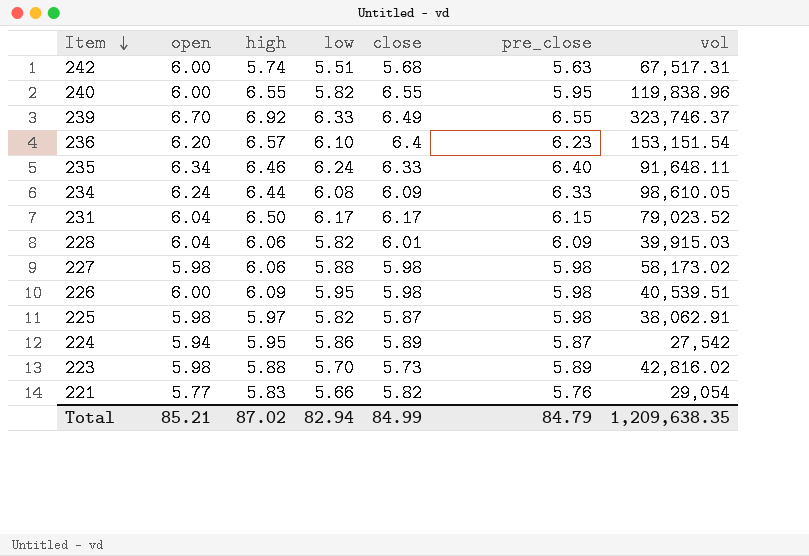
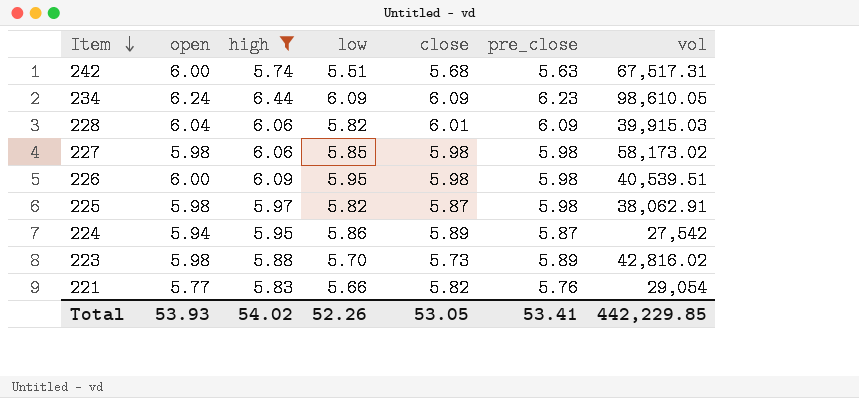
filter: none -> high <= 6.44
234 | low: 6.08 -> 6.09
234 | pre_close: 6.33 -> 6.23
227 | low: 5.88 -> 5.85
Total | open: 85.21 -> 53.93
Total | high: 87.02 -> 54.02
Total | low: 82.94 -> 52.26
Total | close: 84.99 -> 53.05
Total | pre_close: 84.79 -> 53.41
Total | vol: 1,209,638.35 -> 442,229.85

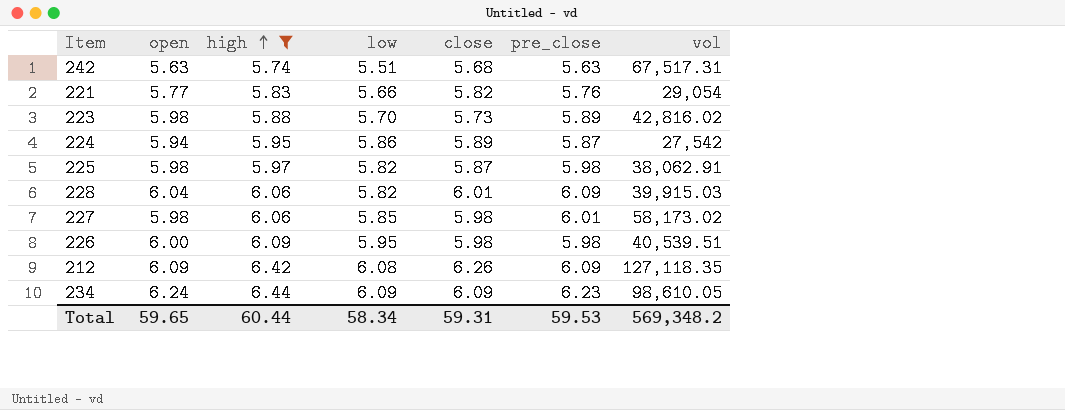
row order: Item descending -> high ascending
242 | open: 6.00 -> 5.63
227 | pre_close: 5.98 -> 6.01
row 212: none -> 6.09 | 6.42 | 6.08 | 6.26 | 6.09 | 127,118.35
Total | open: 53.93 -> 59.65
Total | high: 54.02 -> 60.44
Total | low: 52.26 -> 58.34
Total | close: 53.05 -> 59.31
Total | pre_close: 53.41 -> 59.53
Total | vol: 442,229.85 -> 569,348.2

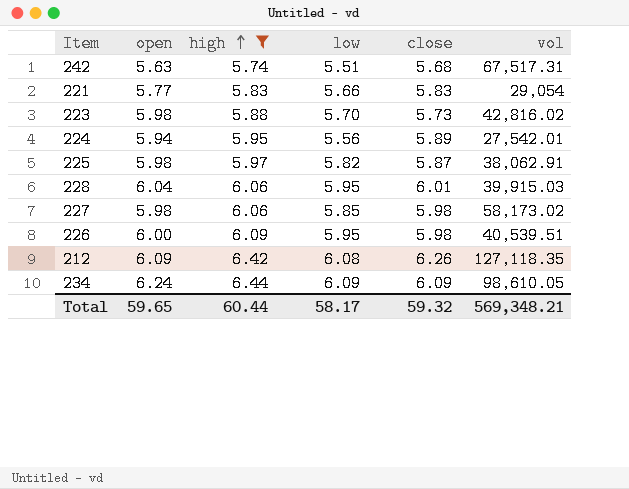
column pre_close | position: 6 -> none
221 | close: 5.82 -> 5.83
224 | low: 5.86 -> 5.56
224 | vol: 27,542 -> 27,542.01
228 | low: 5.82 -> 5.95
Total | low: 58.34 -> 58.17
Total | close: 59.31 -> 59.32
Total | vol: 569,348.2 -> 569,348.21

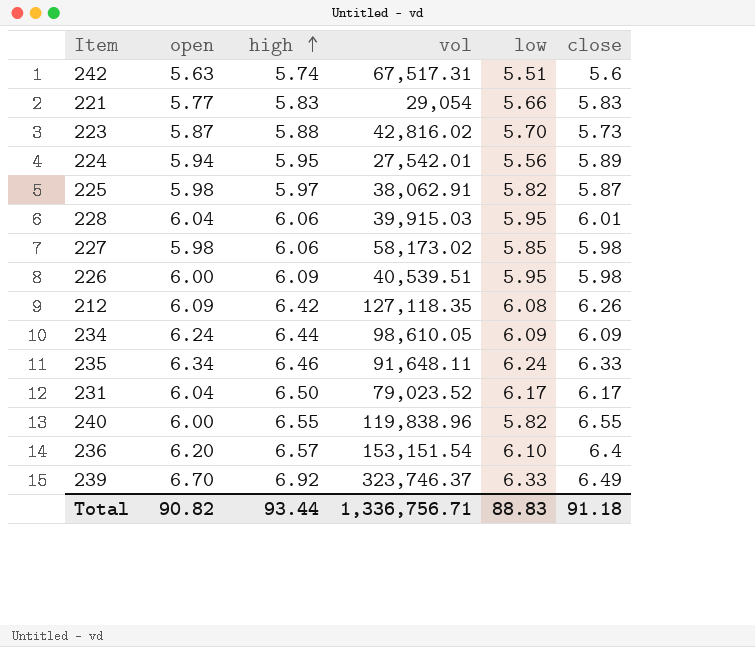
filter: high <= 6.44 -> none
column vol | position: 6 -> 4
242 | close: 5.68 -> 5.6
223 | open: 5.98 -> 5.87
Total | open: 59.65 -> 90.82
Total | high: 60.44 -> 93.44
Total | vol: 569,348.21 -> 1,336,756.71
Total | low: 58.17 -> 88.83
Total | close: 59.32 -> 91.18

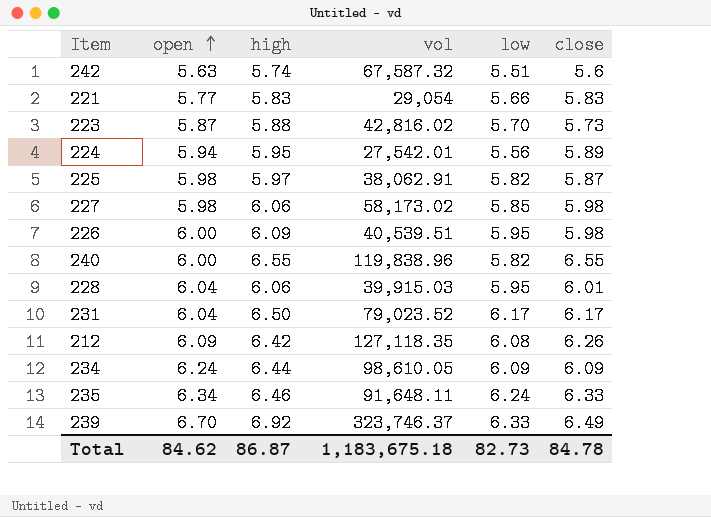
row order: high ascending -> open ascending
row 236: 6.20 | 6.57 | 153,151.54 | 6.10 | 6.4 -> none
242 | vol: 67,517.31 -> 67,587.32
Total | open: 90.82 -> 84.62
Total | high: 93.44 -> 86.87
Total | vol: 1,336,756.71 -> 1,183,675.18
Total | low: 88.83 -> 82.73
Total | close: 91.18 -> 84.78

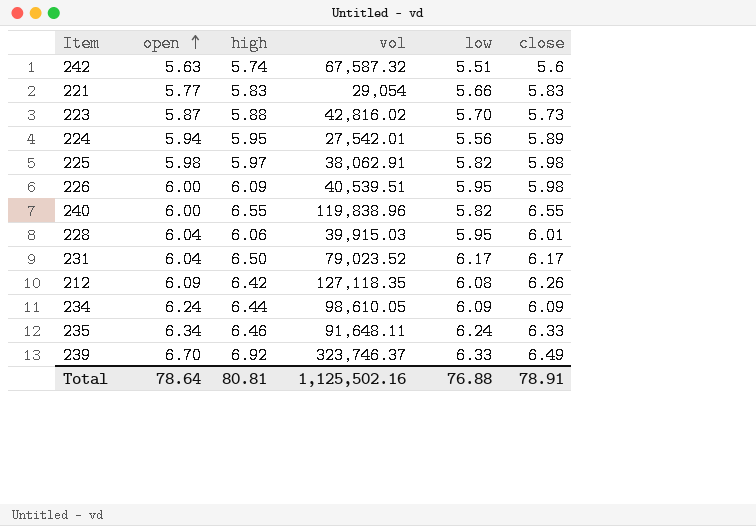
row 227: 5.98 | 6.06 | 58,173.02 | 5.85 | 5.98 -> none
225 | close: 5.87 -> 5.98
Total | open: 84.62 -> 78.64
Total | high: 86.87 -> 80.81
Total | vol: 1,183,675.18 -> 1,125,502.16
Total | low: 82.73 -> 76.88
Total | close: 84.78 -> 78.91

